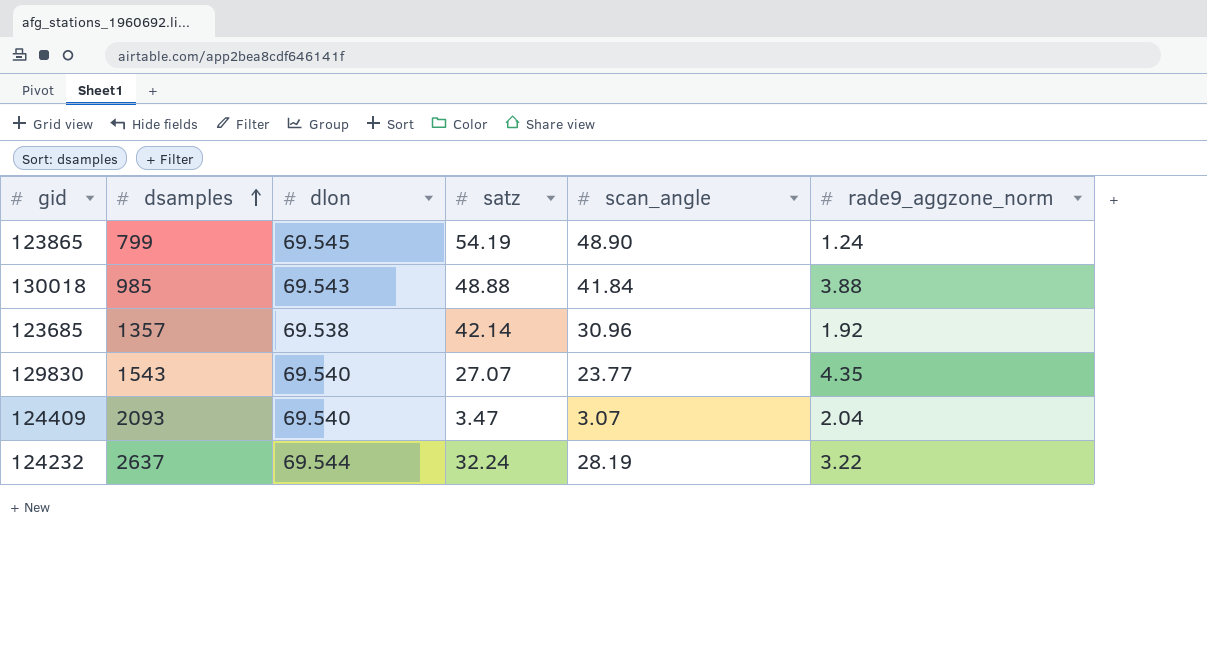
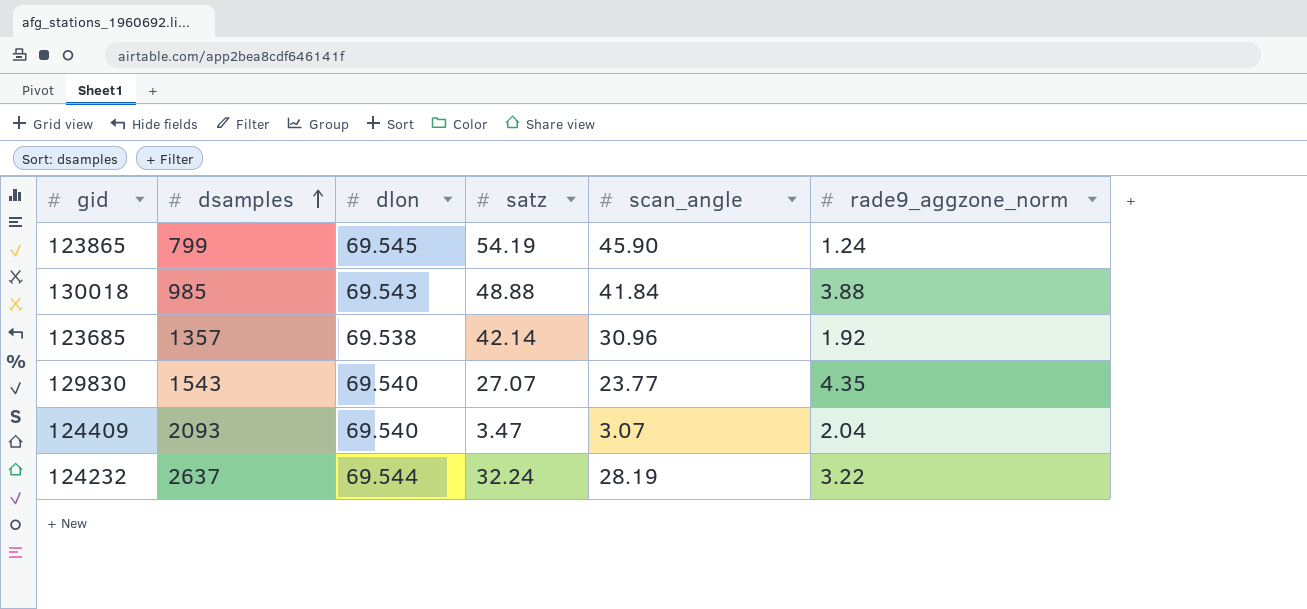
123865 | scan_angle: 48.90 -> 45.90

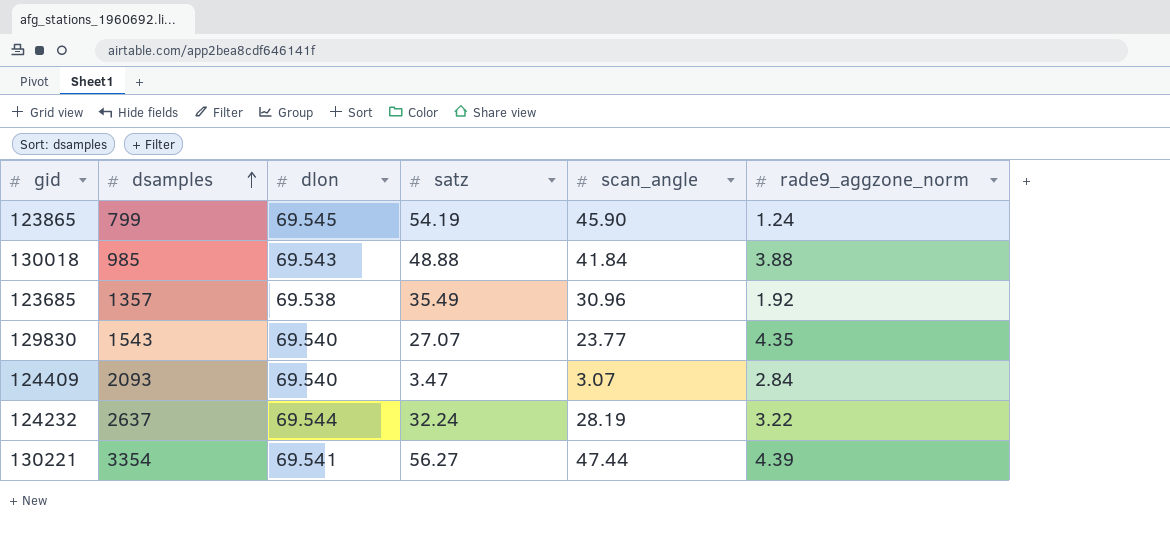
123685 | satz: 42.14 -> 35.49
124409 | rade9_aggzone_norm: 2.04 -> 2.84
row 130221: none -> 3354 | 69.541 | 56.27 | 47.44 | 4.39

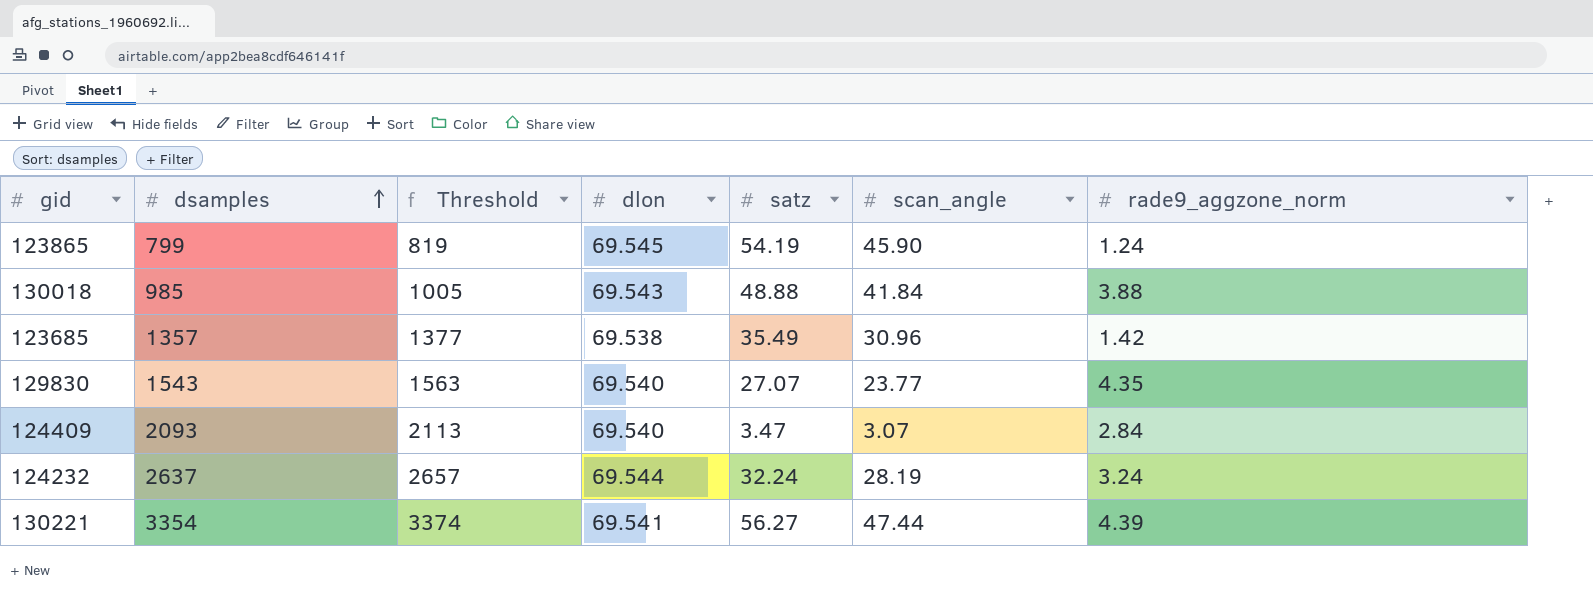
column Threshold | formula: none -> [dsamples] + 20
123685 | rade9_aggzone_norm: 1.92 -> 1.42
124232 | rade9_aggzone_norm: 3.22 -> 3.24

